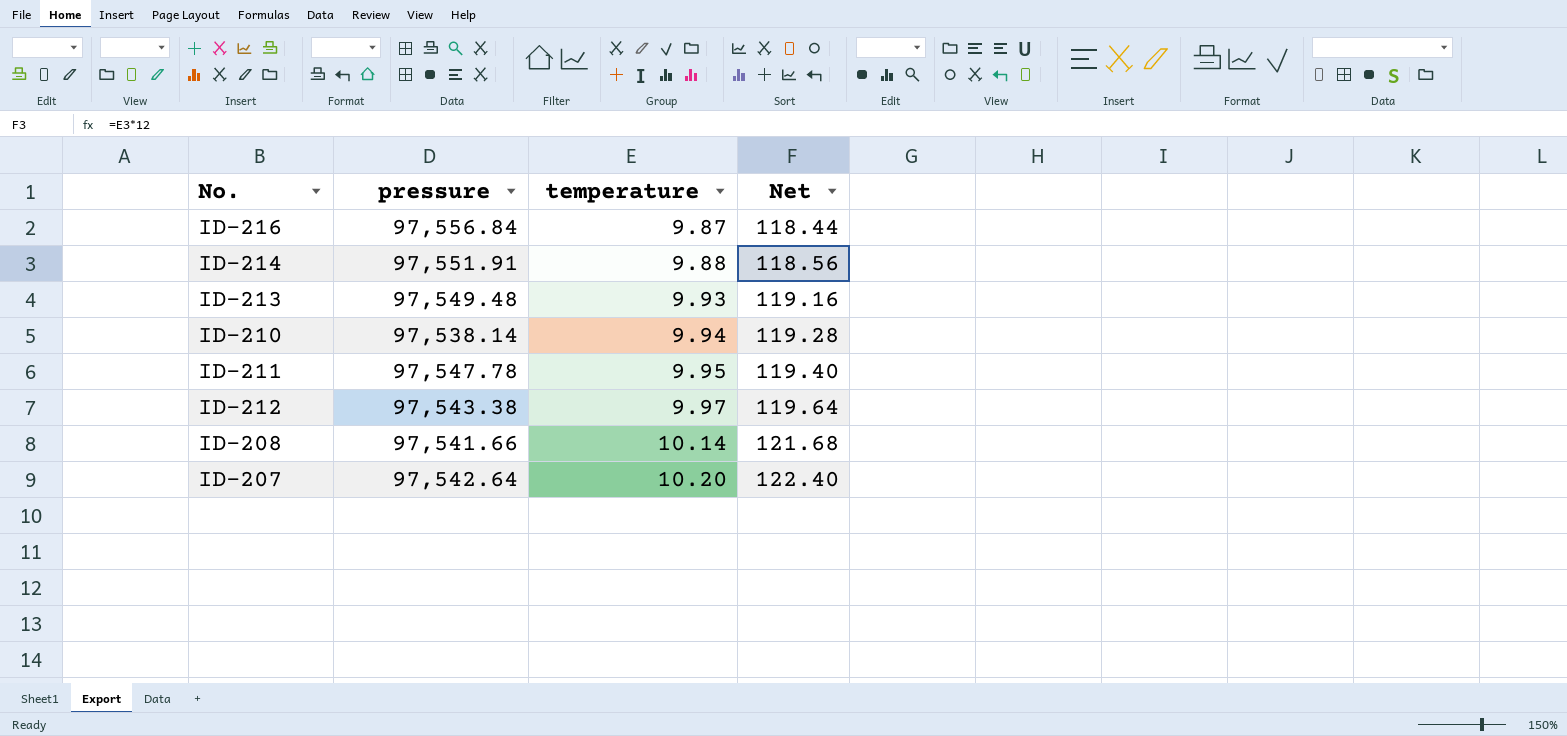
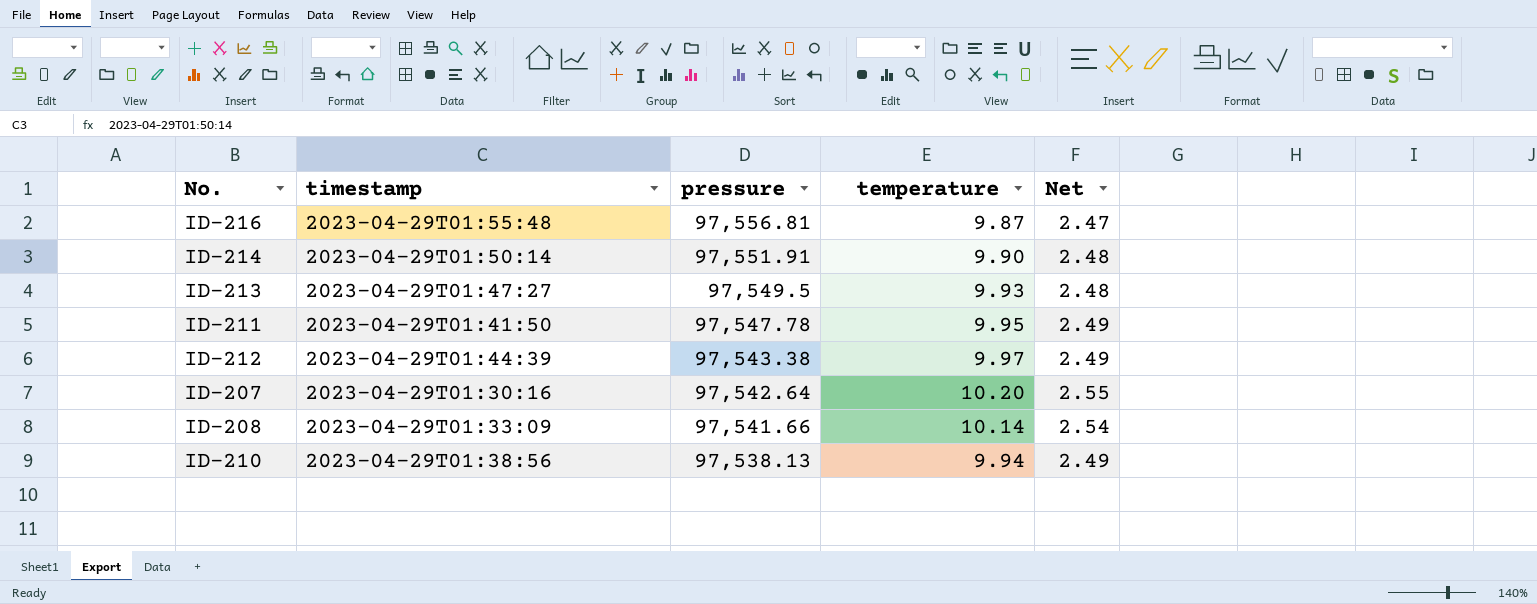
row order: temperature ascending -> pressure descending
column timestamp | position: none -> 2
column Net | formula: [temperature] * 12 -> [temperature] * 0.25
ID-216 | pressure: 97,556.84 -> 97,556.81
ID-214 | temperature: 9.88 -> 9.90
ID-213 | pressure: 97,549.48 -> 97,549.5
ID-210 | pressure: 97,538.14 -> 97,538.13

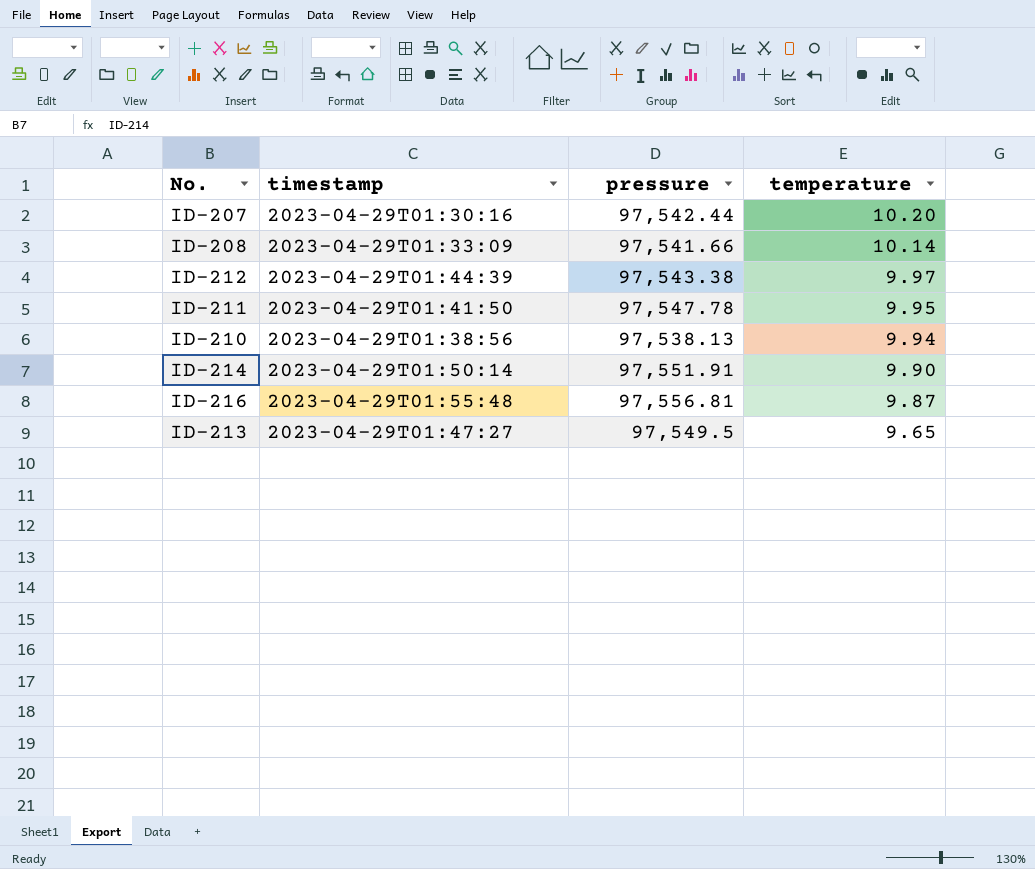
row order: pressure descending -> temperature descending
column Net | formula: [temperature] * 0.25 -> none
ID-207 | pressure: 97,542.64 -> 97,542.44
ID-213 | temperature: 9.93 -> 9.65

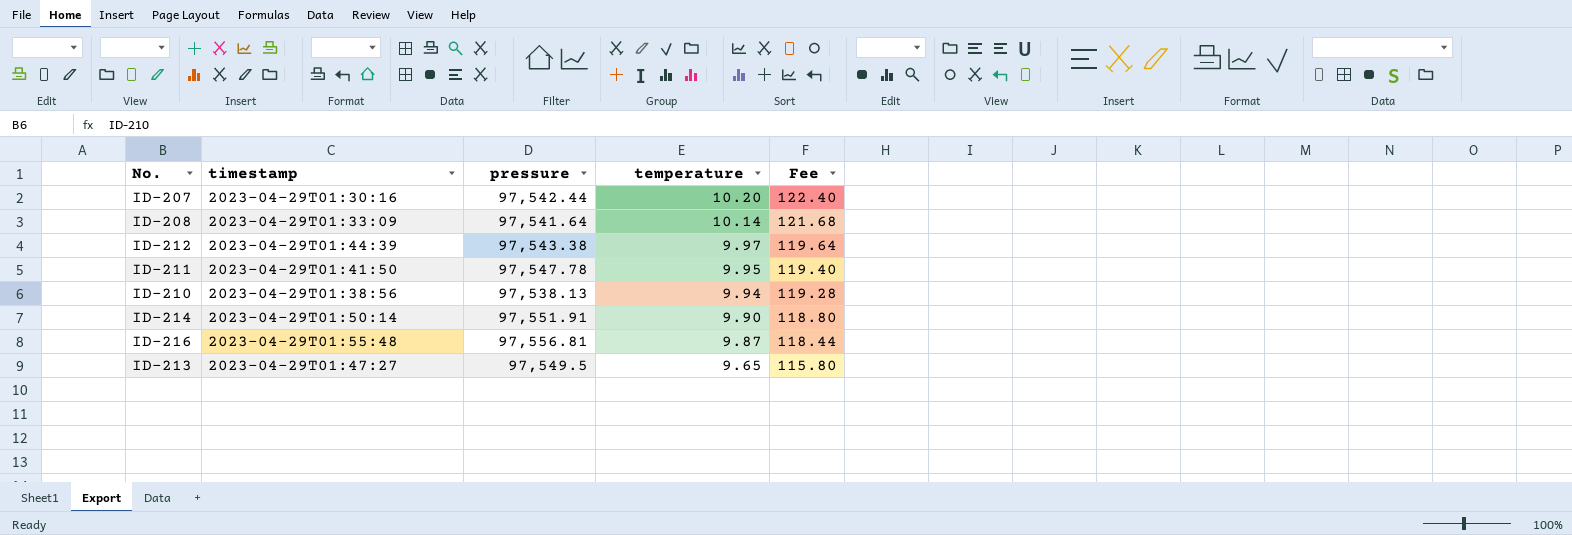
column Fee | formula: none -> [temperature] * 12
ID-208 | pressure: 97,541.66 -> 97,541.64

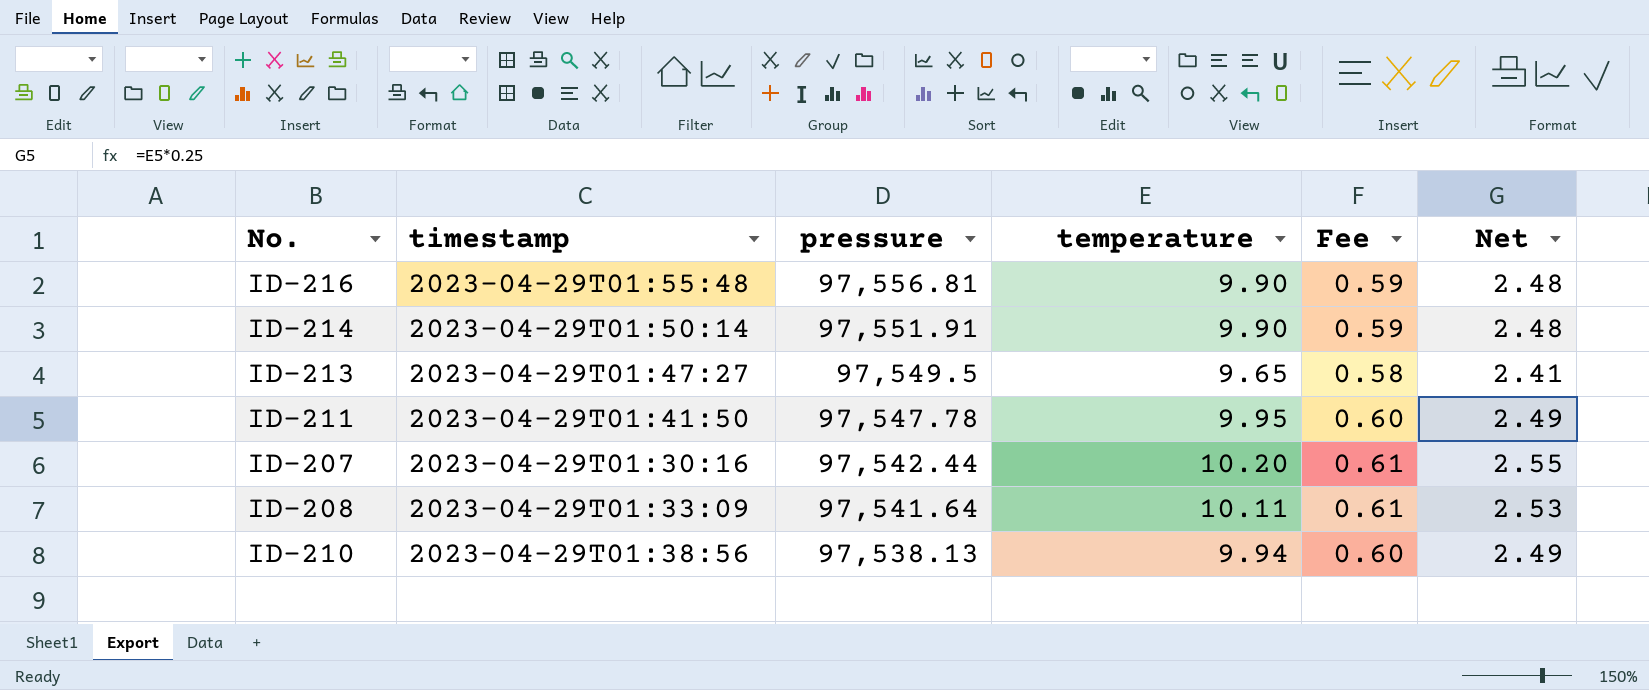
row order: temperature descending -> pressure descending
column Fee | formula: [temperature] * 12 -> [temperature] * 0.06
column Net | formula: none -> [temperature] * 0.25
row ID-212: 2023-04-29T01:44:39 | 97,543.38 | 9.97 | 119.64 -> none
ID-216 | temperature: 9.87 -> 9.90
ID-208 | temperature: 10.14 -> 10.11

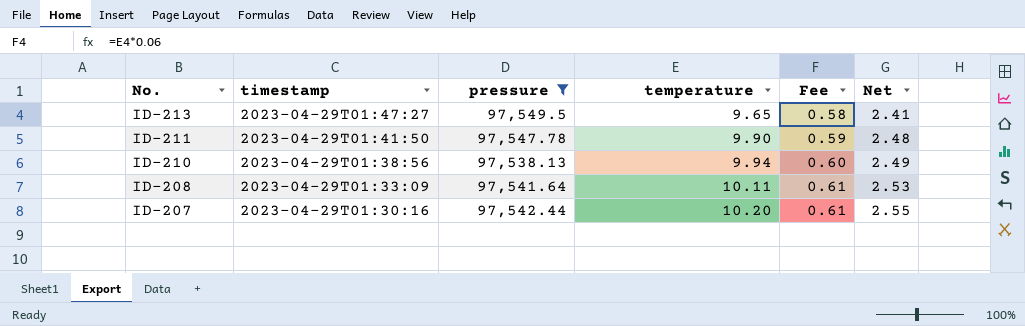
filter: none -> pressure <= 97,549.5
row order: pressure descending -> No. descending
ID-211 | temperature: 9.95 -> 9.90
ID-211 | Fee: 0.60 -> 0.59
ID-211 | Net: 2.49 -> 2.48

